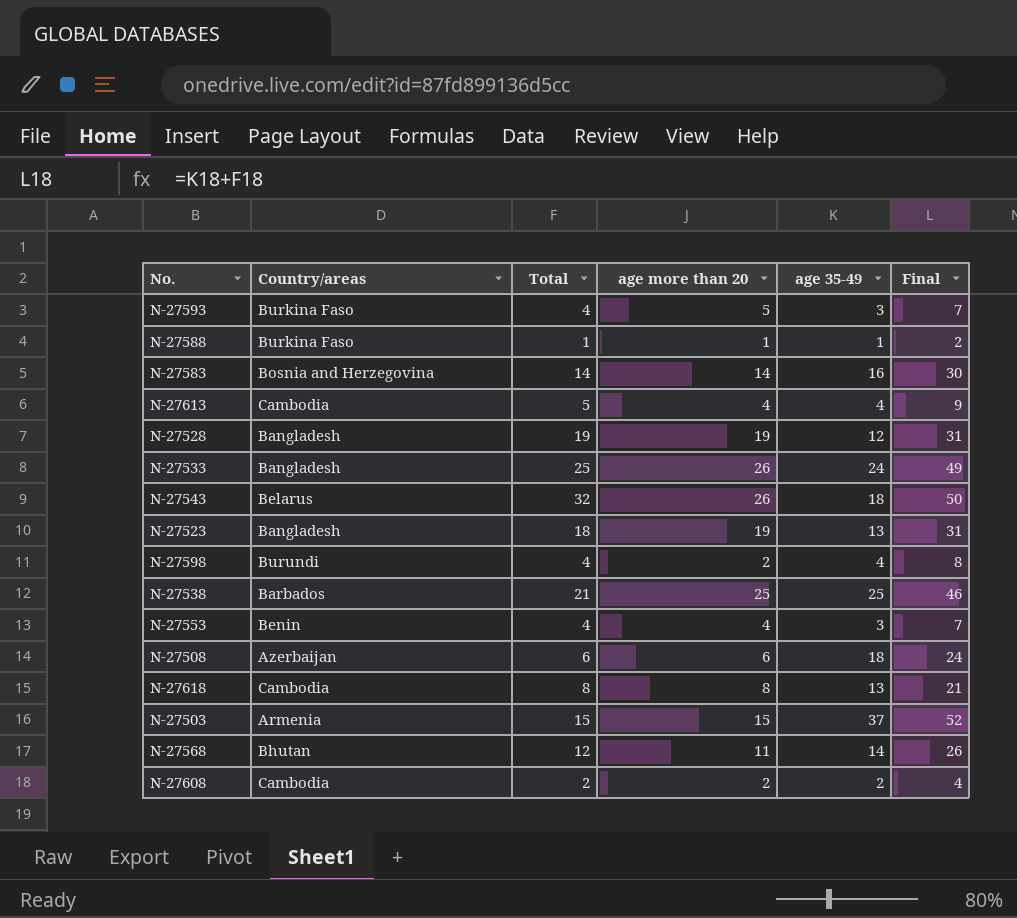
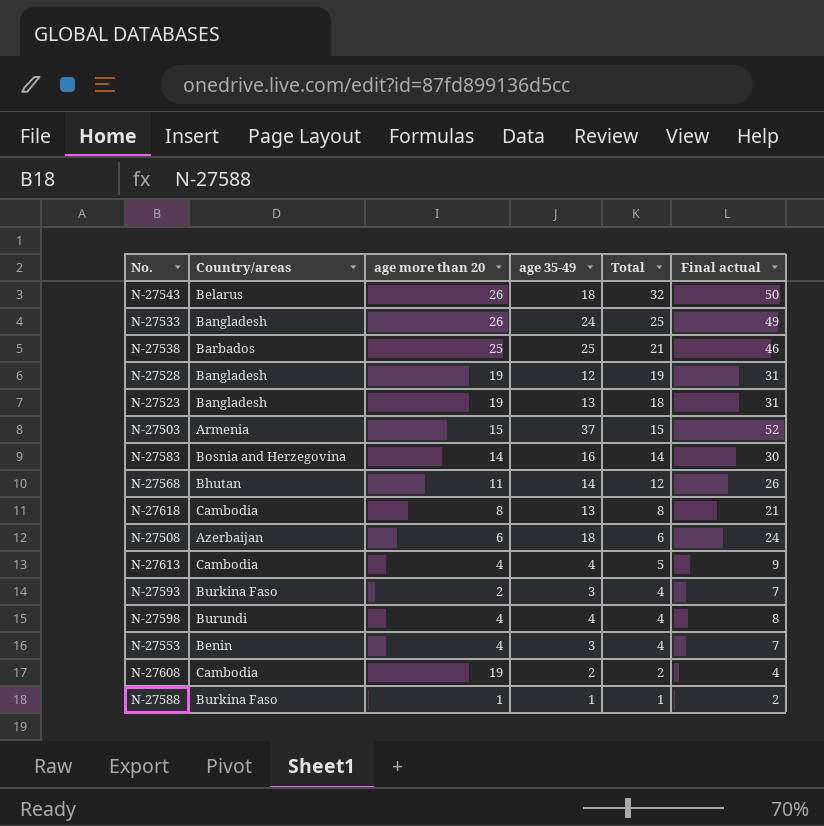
row order: none -> Total descending
column Total | position: 3 -> 5
column name: Final -> Final actual
N-27593 | age more than 20: 5 -> 2
N-27598 | age more than 20: 2 -> 4
N-27608 | age more than 20: 2 -> 19

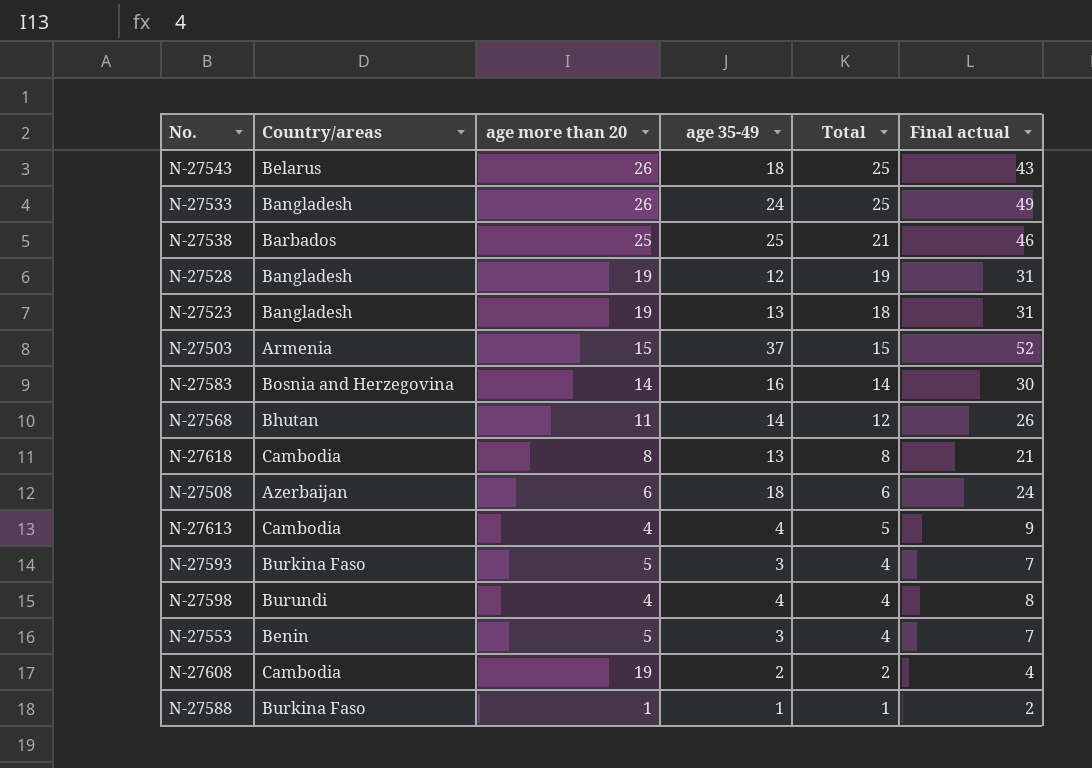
N-27543 | Total: 32 -> 25
N-27543 | Final actual: 50 -> 43
N-27593 | age more than 20: 2 -> 5
N-27553 | age more than 20: 4 -> 5

